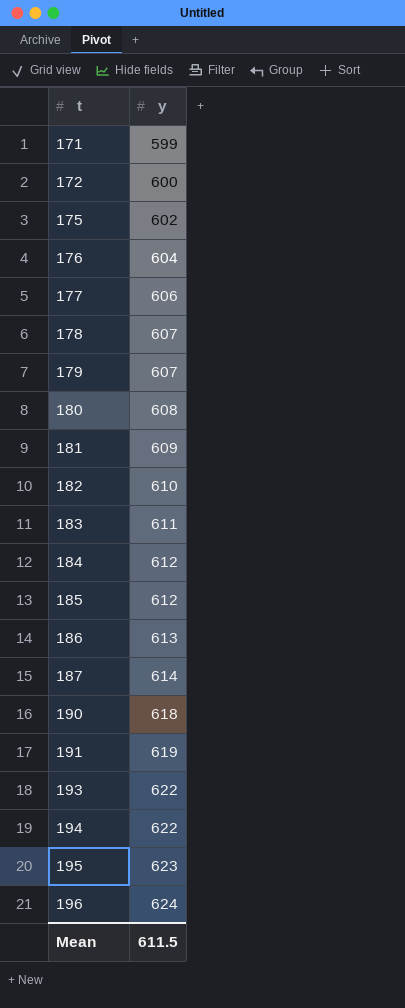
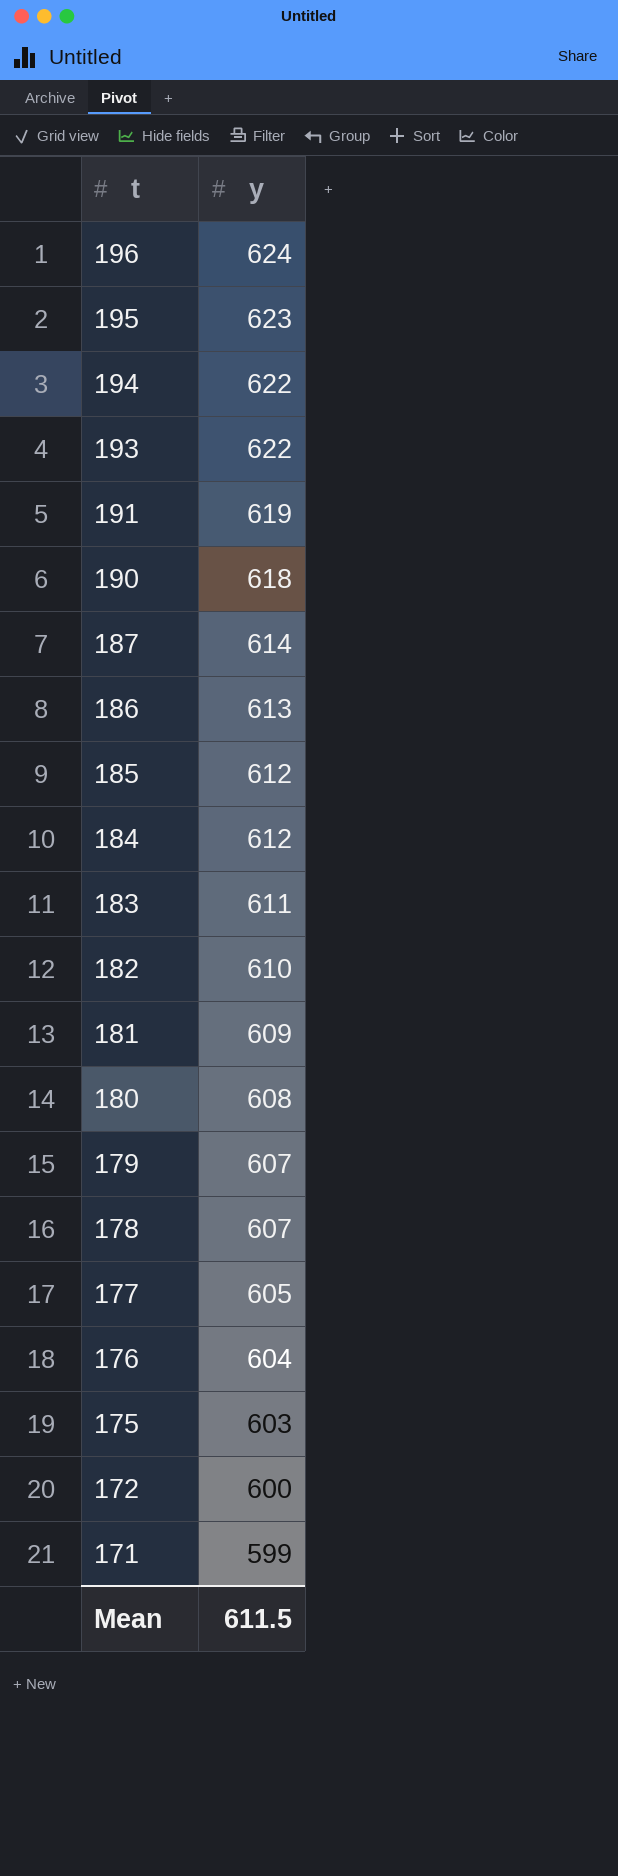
row order: t ascending -> t descending
177 | y: 606 -> 605
175 | y: 602 -> 603

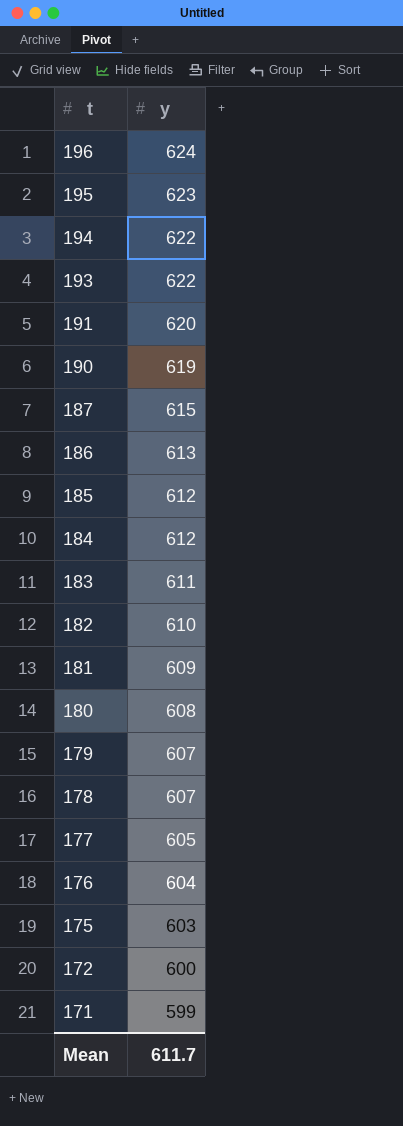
191 | y: 619 -> 620
190 | y: 618 -> 619
187 | y: 614 -> 615
Mean | y: 611.5 -> 611.7

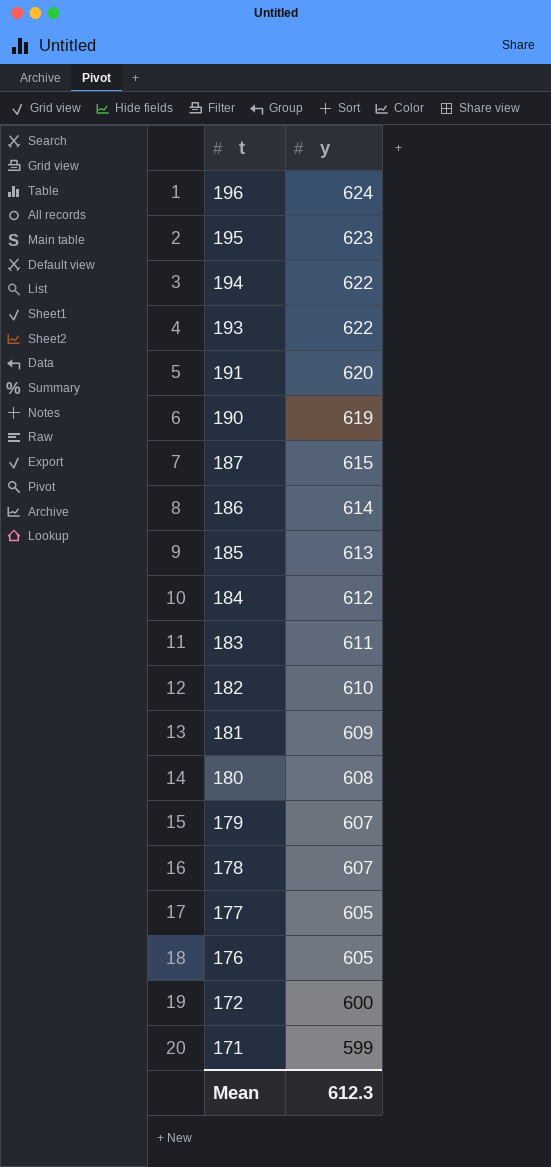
row 175: 603 -> none
186 | y: 613 -> 614
185 | y: 612 -> 613
176 | y: 604 -> 605
Mean | y: 611.7 -> 612.3

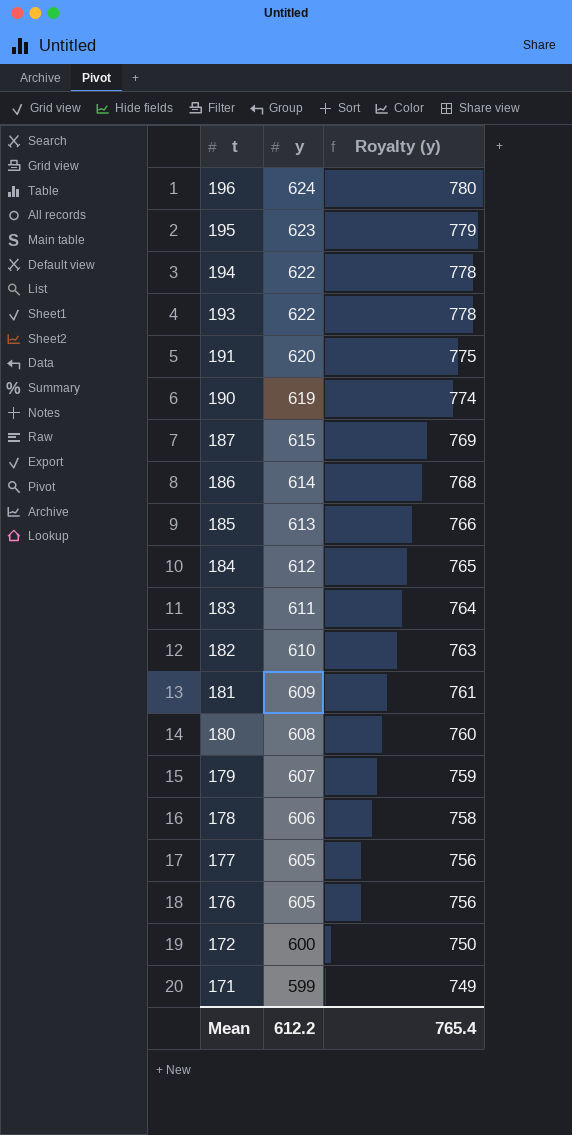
column Royalty (y) | formula: none -> [y] * 1.25
178 | y: 607 -> 606
Mean | y: 612.3 -> 612.2

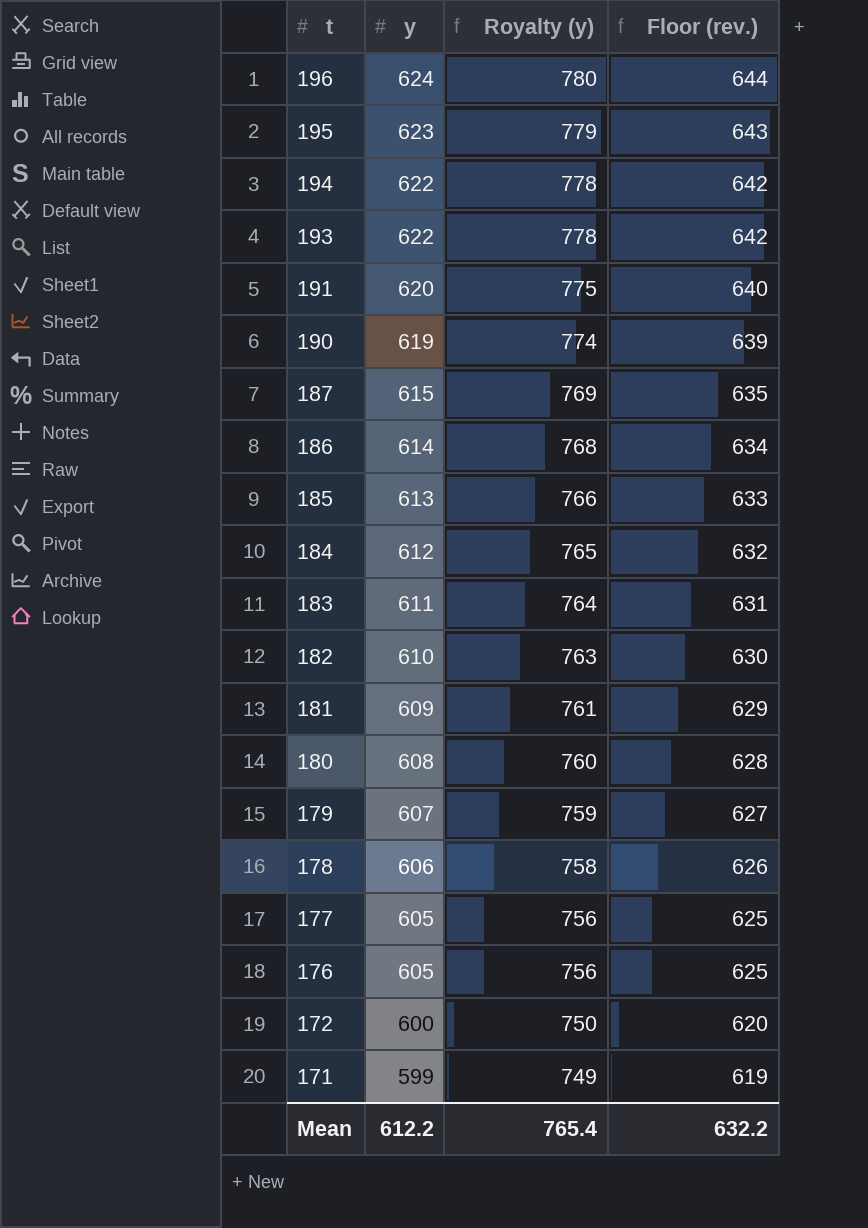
column Floor (rev.) | formula: none -> [y] + 20

